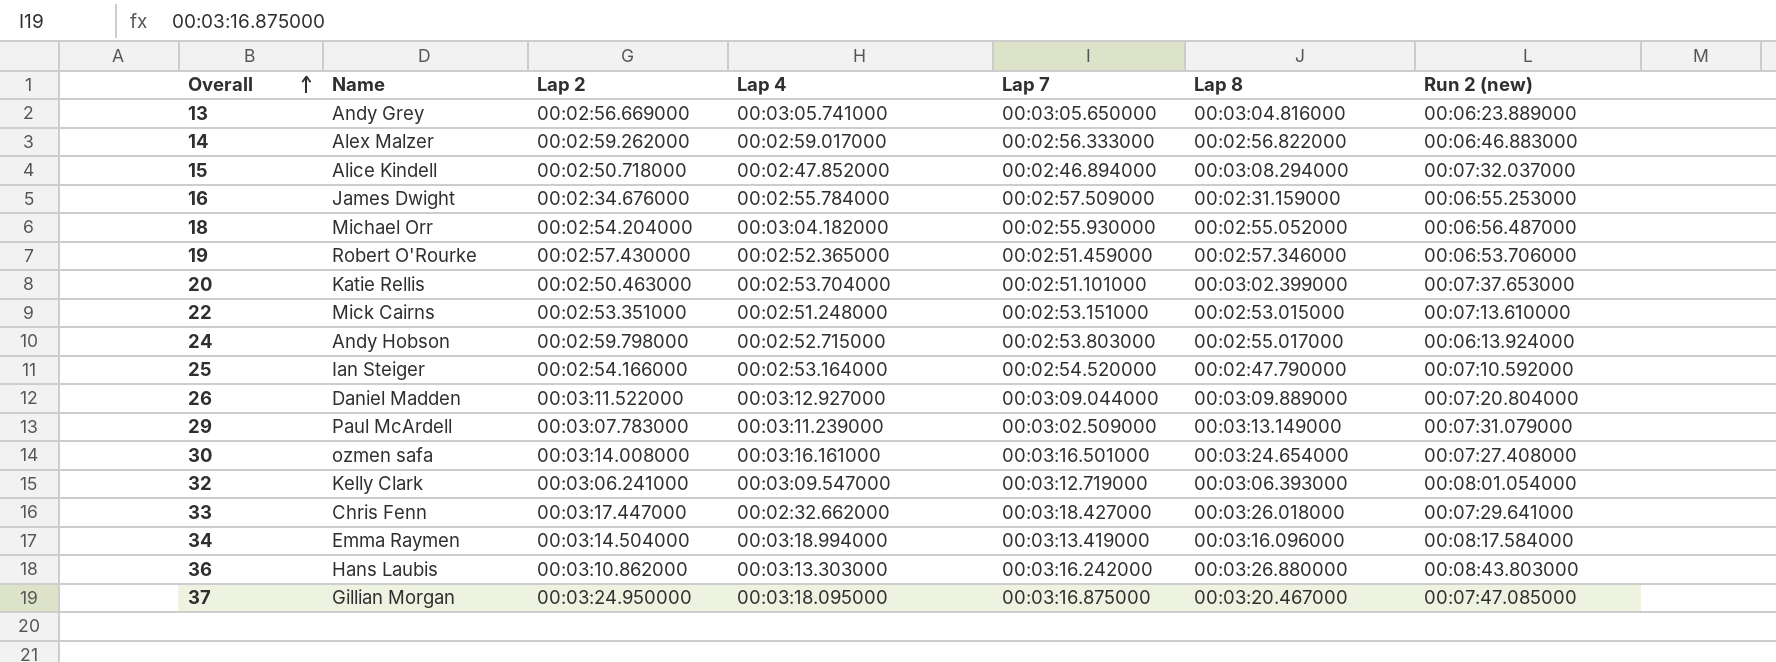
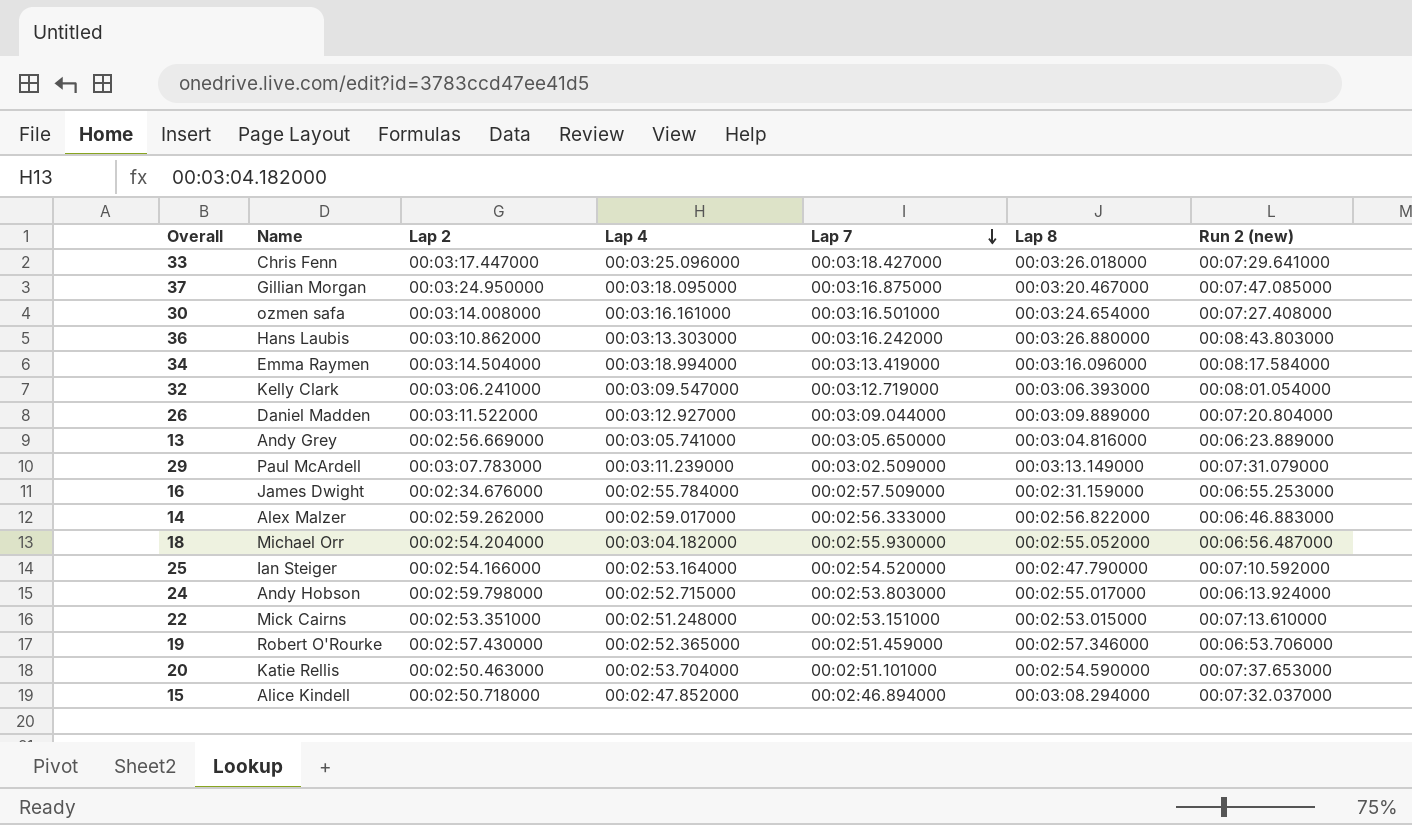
row order: Overall ascending -> Lap 7 descending
33 | Lap 4: 00:02:32.662000 -> 00:03:25.096000
20 | Lap 8: 00:03:02.399000 -> 00:02:54.590000

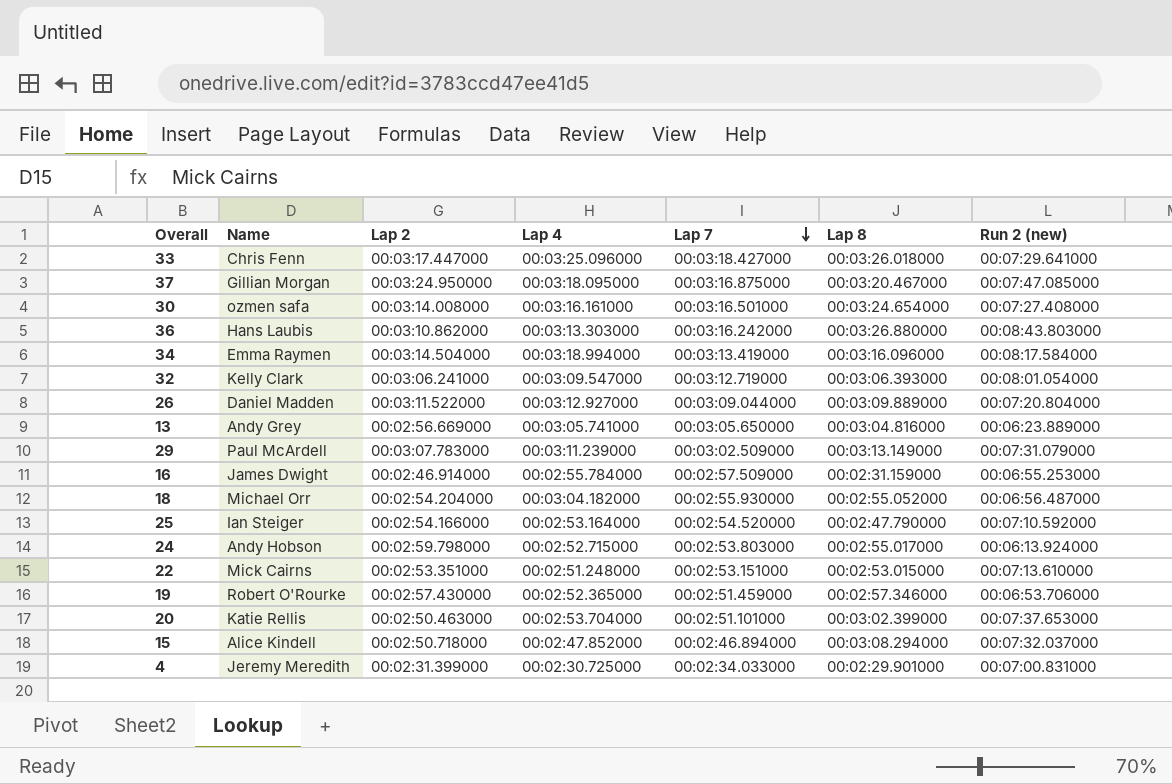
row 14: Alex Malzer | 00:02:59.262000 | 00:02:59.017000 | 00:02:56.333000 | 00:02:56.822000 | 00:06:46.883000 -> none
16 | Lap 2: 00:02:34.676000 -> 00:02:46.914000
20 | Lap 8: 00:02:54.590000 -> 00:03:02.399000
row 4: none -> Jeremy Meredith | 00:02:31.399000 | 00:02:30.725000 | 00:02:34.033000 | 00:02:29.901000 | 00:07:00.831000

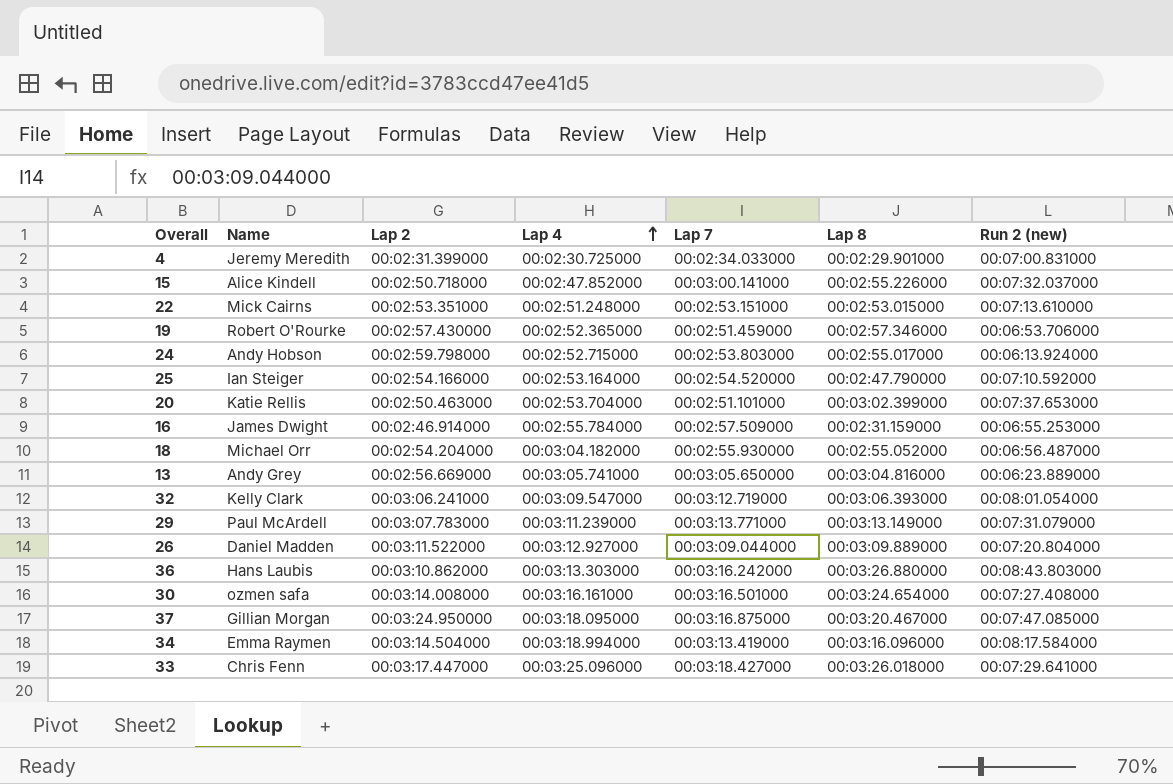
row order: Lap 7 descending -> Lap 4 ascending
15 | Lap 7: 00:02:46.894000 -> 00:03:00.141000
15 | Lap 8: 00:03:08.294000 -> 00:02:55.226000
29 | Lap 7: 00:03:02.509000 -> 00:03:13.771000

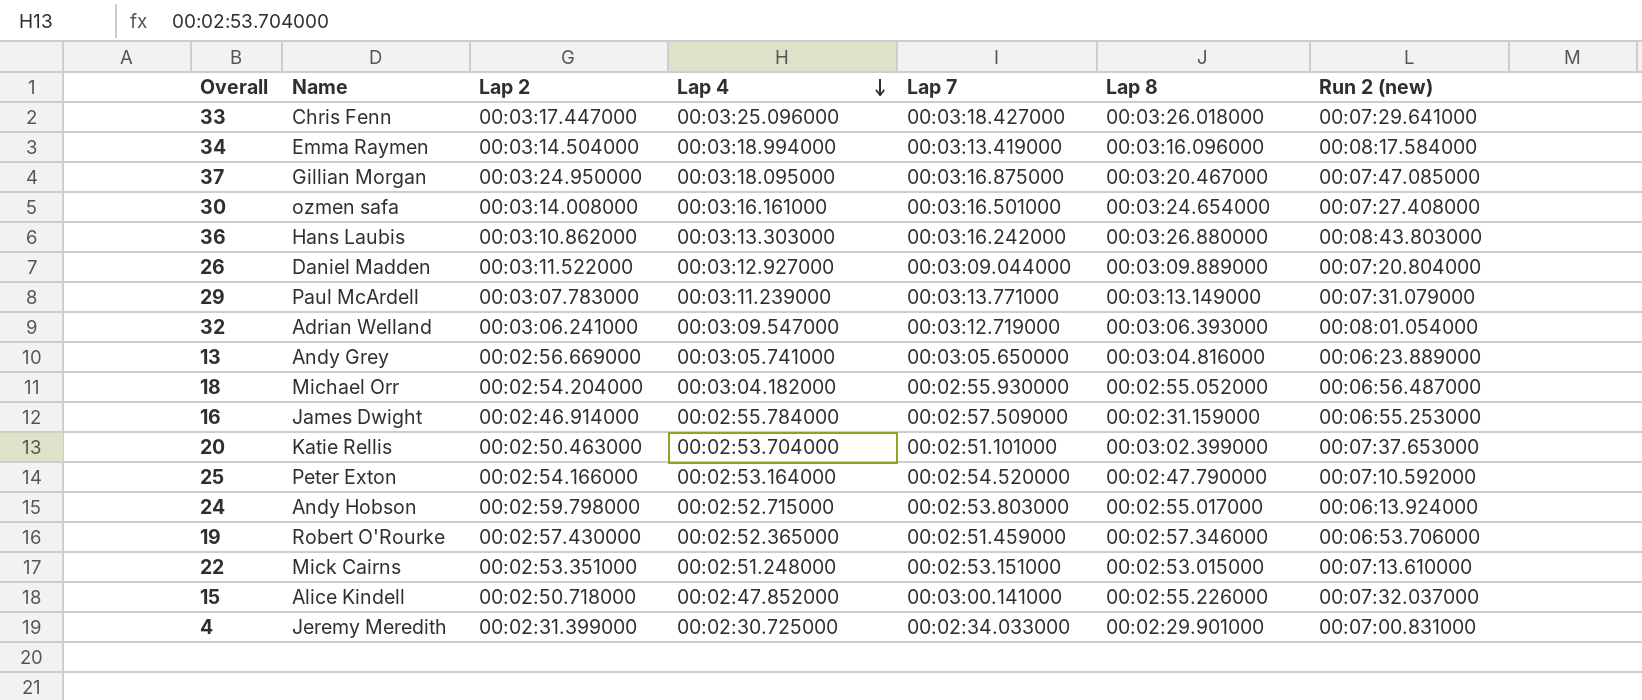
row order: Lap 4 ascending -> Lap 4 descending
32 | Name: Kelly Clark -> Adrian Welland
25 | Name: Ian Steiger -> Peter Exton

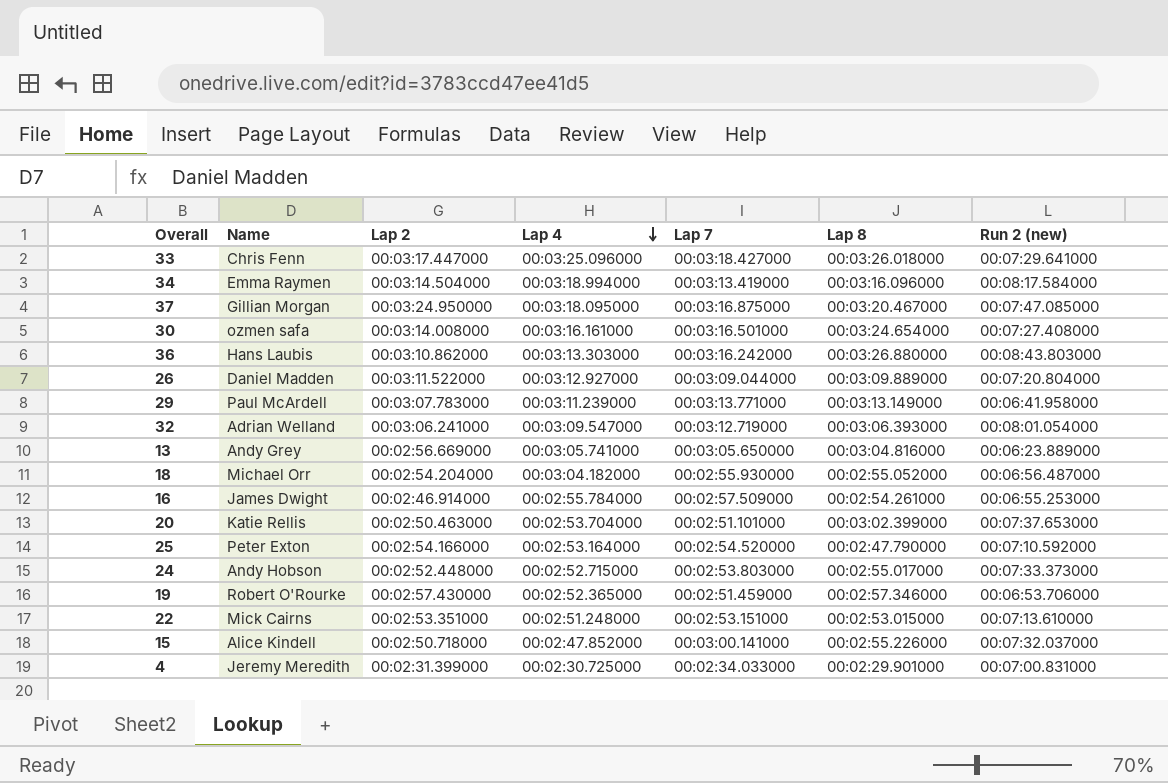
29 | Run 2 (new): 00:07:31.079000 -> 00:06:41.958000
16 | Lap 8: 00:02:31.159000 -> 00:02:54.261000
24 | Lap 2: 00:02:59.798000 -> 00:02:52.448000
24 | Run 2 (new): 00:06:13.924000 -> 00:07:33.373000

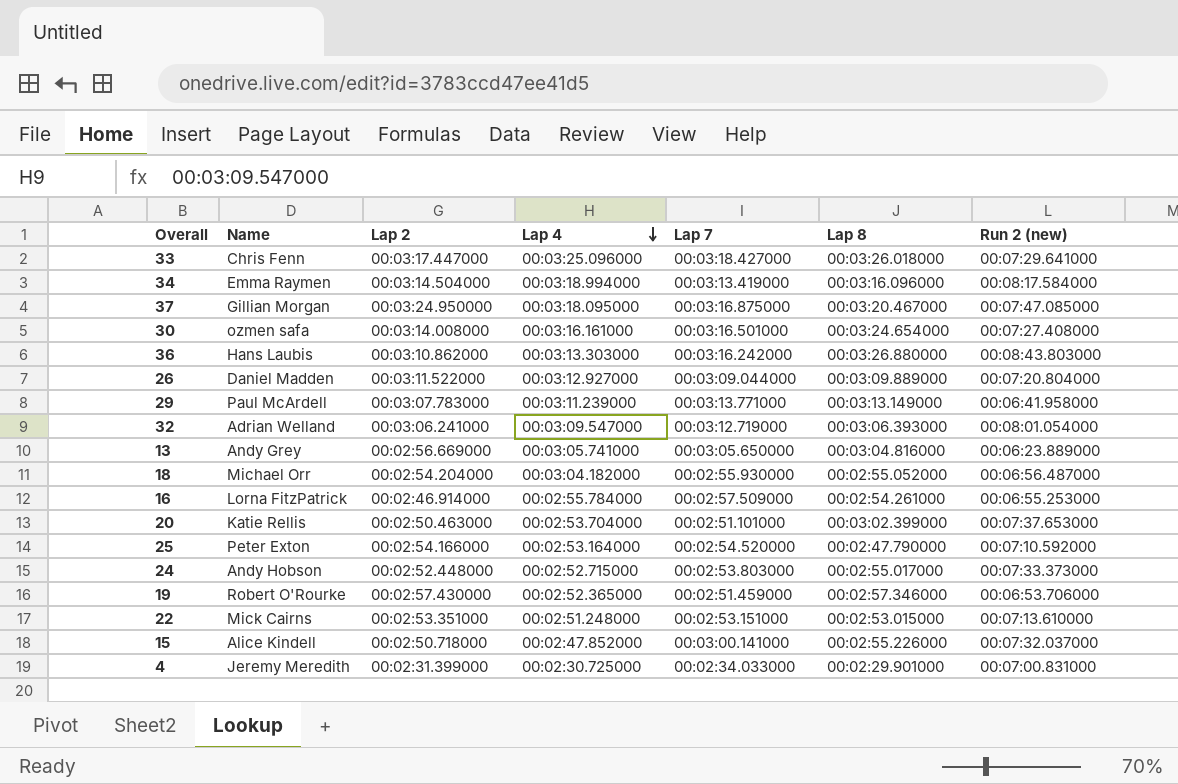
16 | Name: James Dwight -> Lorna FitzPatrick

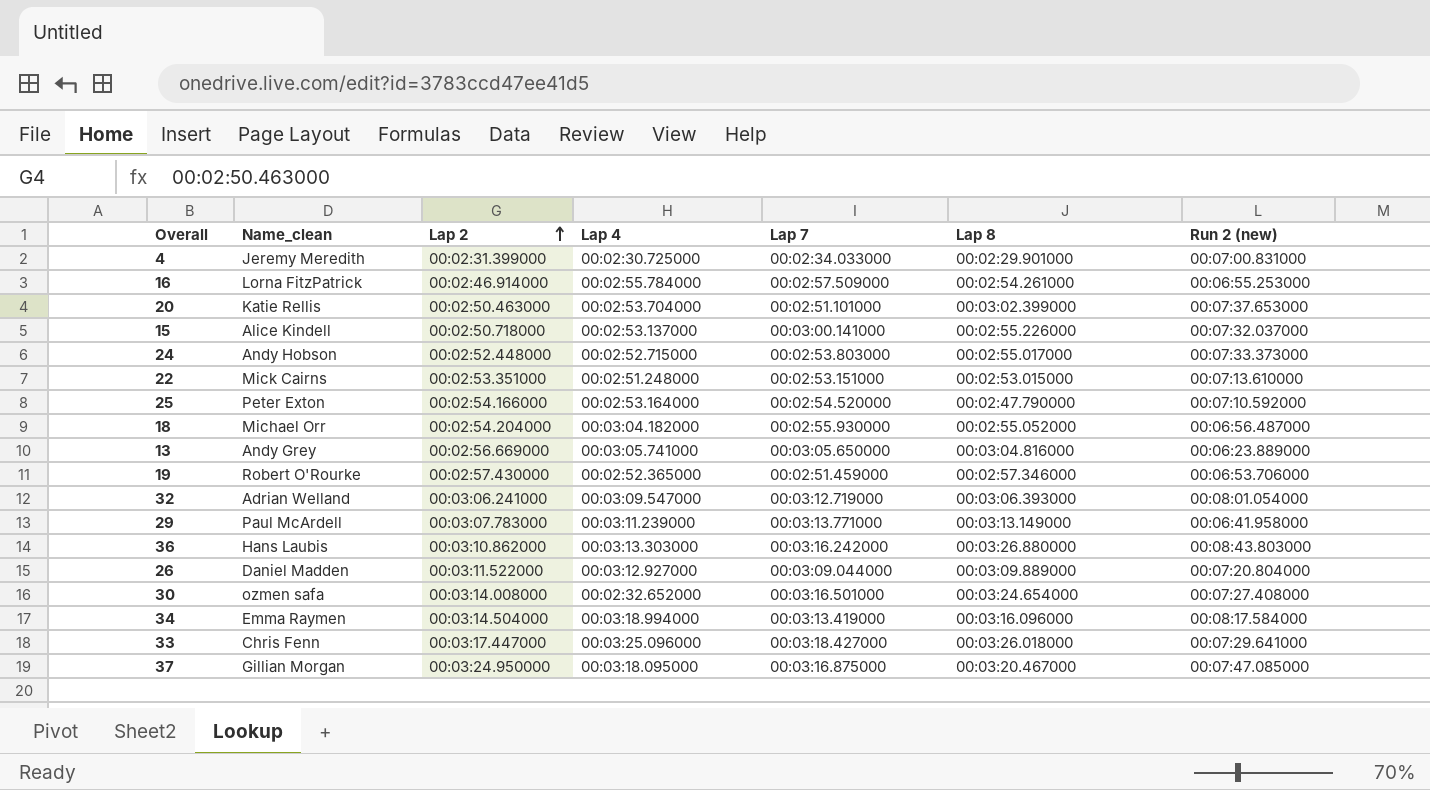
row order: Lap 4 descending -> Lap 2 ascending
column name: Name -> Name_clean
15 | Lap 4: 00:02:47.852000 -> 00:02:53.137000
30 | Lap 4: 00:03:16.161000 -> 00:02:32.652000

